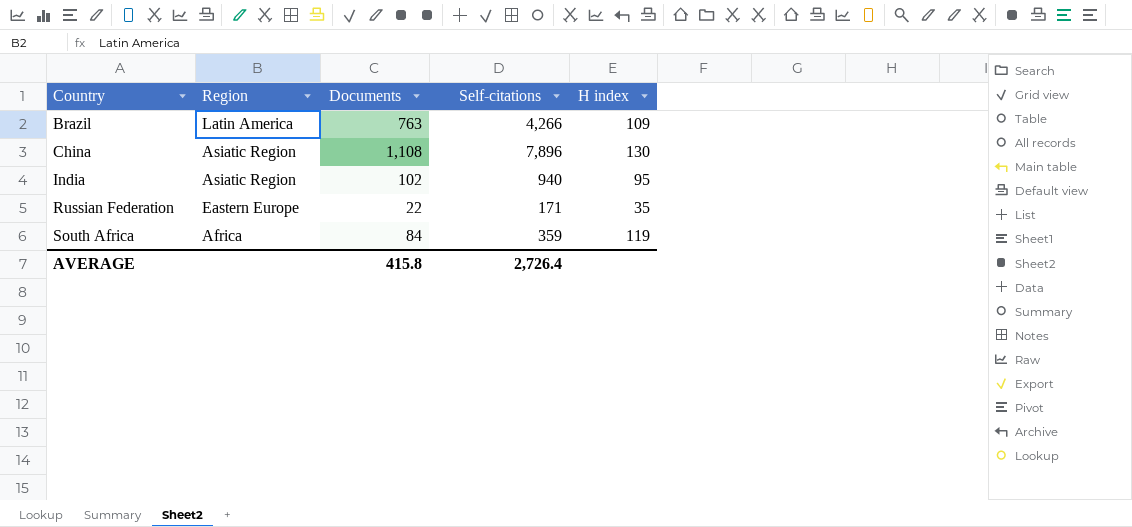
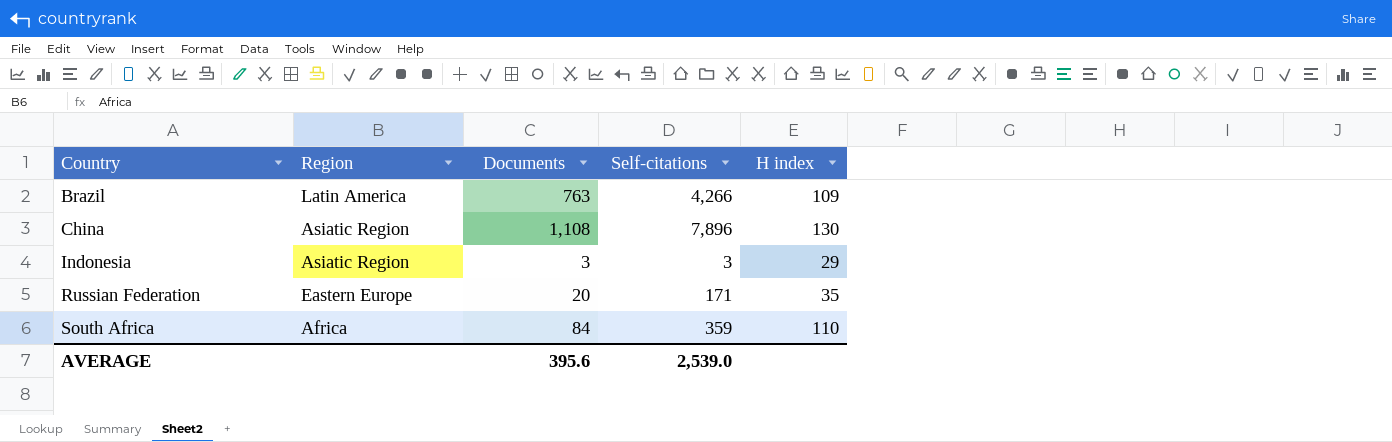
row India: Asiatic Region | 102 | 940 | 95 -> none
row Indonesia: none -> Asiatic Region | 3 | 3 | 29
Russian Federation | Documents: 22 -> 20
South Africa | H index: 119 -> 110
AVERAGE | Documents: 415.8 -> 395.6
AVERAGE | Self-citations: 2,726.4 -> 2,539.0

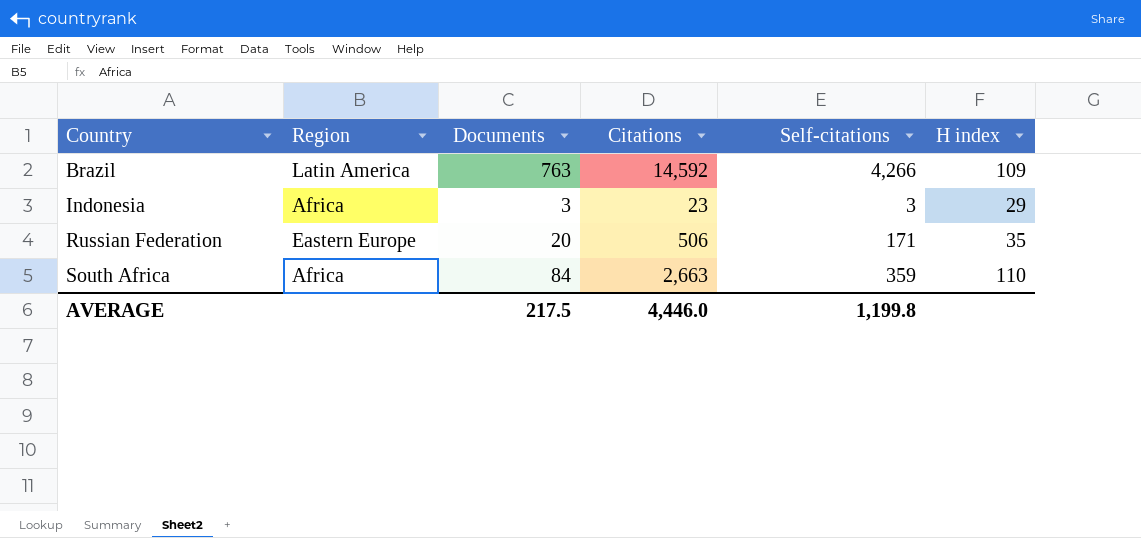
column Citations | position: none -> 4
row China: Asiatic Region | 1,108 | 7,896 | 130 -> none
Indonesia | Region: Asiatic Region -> Africa
AVERAGE | Documents: 395.6 -> 217.5
AVERAGE | Self-citations: 2,539.0 -> 1,199.8

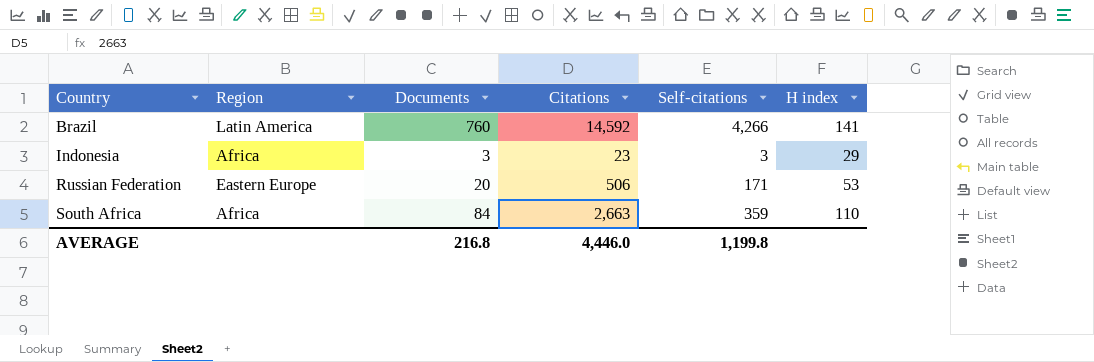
Brazil | Documents: 763 -> 760
Brazil | H index: 109 -> 141
Russian Federation | H index: 35 -> 53
AVERAGE | Documents: 217.5 -> 216.8

